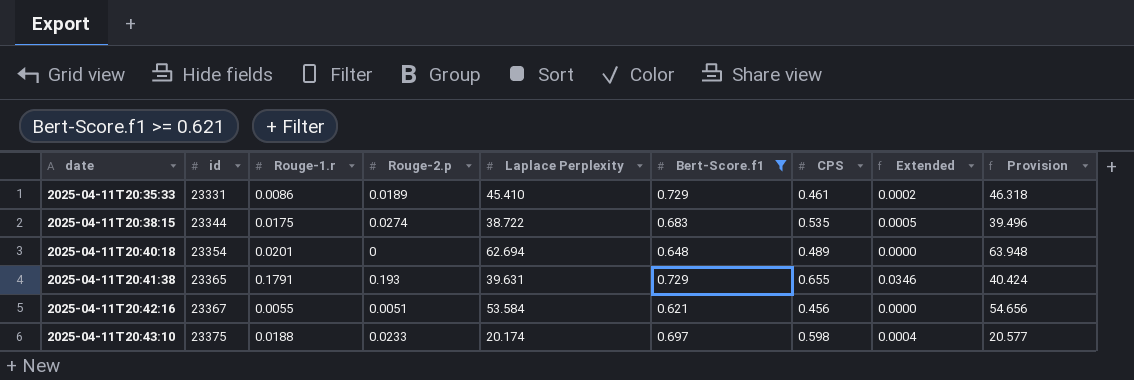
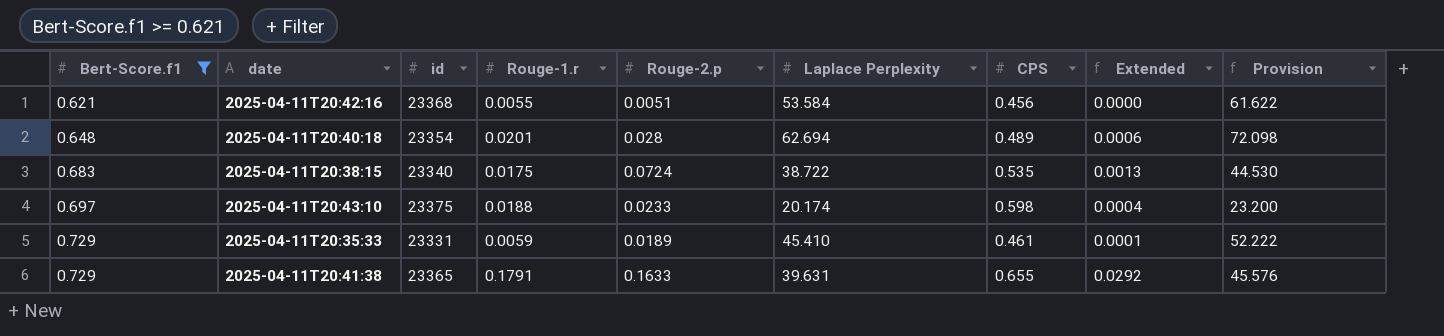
row order: date ascending -> Bert-Score.f1 ascending
column Bert-Score.f1 | position: 6 -> 1
column Provision | formula: [Laplace Perplexity] * 1.02 -> [Laplace Perplexity] * 1.15
2025-04-11T20:42:16 | id: 23367 -> 23368
2025-04-11T20:40:18 | Rouge-2.p: 0 -> 0.028
2025-04-11T20:40:18 | Extended: 0.0000 -> 0.0006
2025-04-11T20:38:15 | id: 23344 -> 23340
2025-04-11T20:38:15 | Rouge-2.p: 0.0274 -> 0.0724
2025-04-11T20:38:15 | Extended: 0.0005 -> 0.0013
2025-04-11T20:35:33 | Rouge-1.r: 0.0086 -> 0.0059
2025-04-11T20:35:33 | Extended: 0.0002 -> 0.0001
2025-04-11T20:41:38 | Rouge-2.p: 0.193 -> 0.1633
2025-04-11T20:41:38 | Extended: 0.0346 -> 0.0292

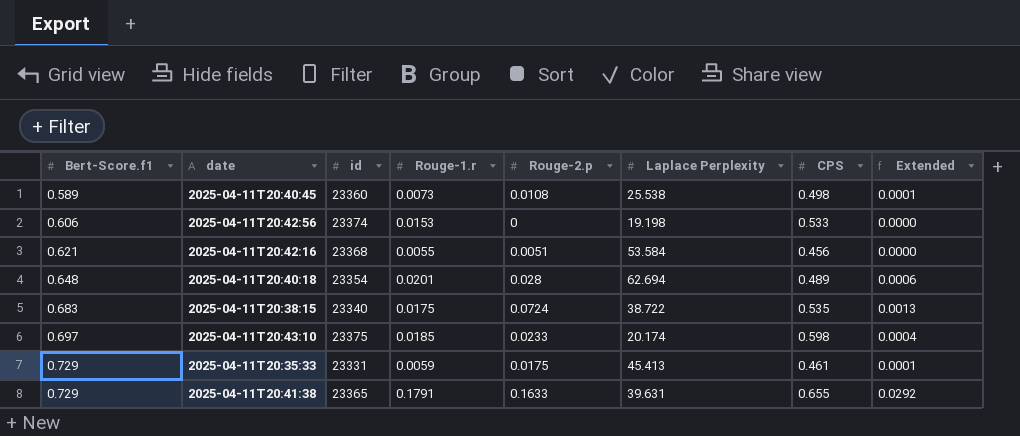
filter: Bert-Score.f1 >= 0.621 -> none
column Provision | formula: [Laplace Perplexity] * 1.15 -> none
2025-04-11T20:43:10 | Rouge-1.r: 0.0188 -> 0.0185
2025-04-11T20:35:33 | Rouge-2.p: 0.0189 -> 0.0175
2025-04-11T20:35:33 | Laplace Perplexity: 45.410 -> 45.413

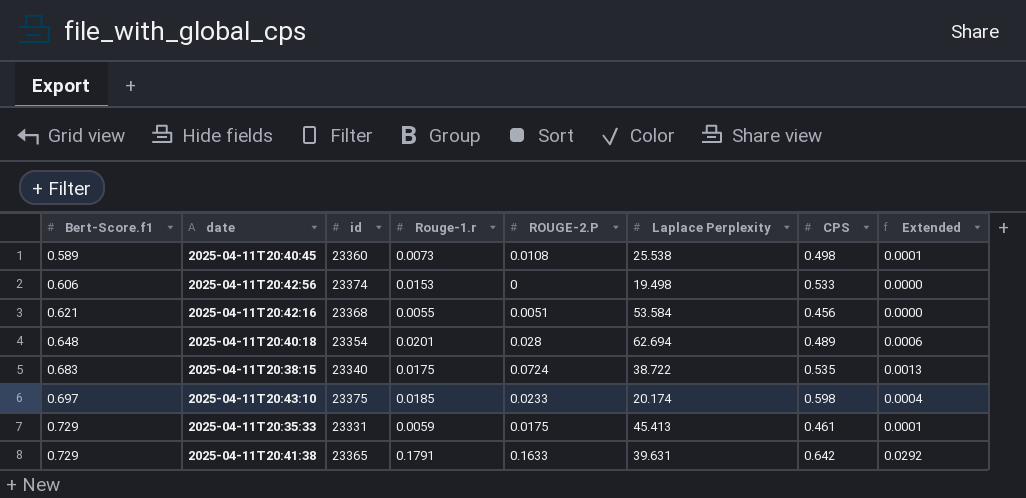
column name: Rouge-2.p -> ROUGE-2.P
2025-04-11T20:42:56 | Laplace Perplexity: 19.198 -> 19.498
2025-04-11T20:41:38 | CPS: 0.655 -> 0.642

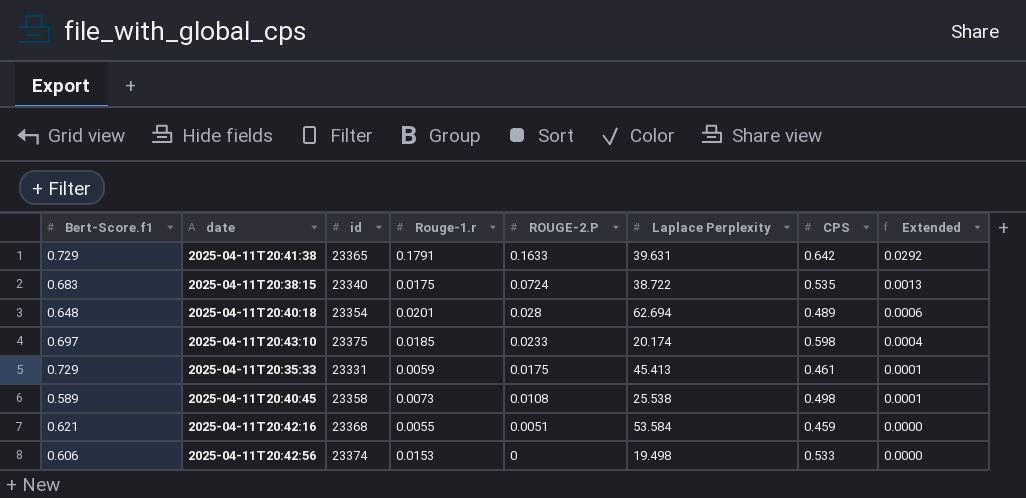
row order: Bert-Score.f1 ascending -> ROUGE-2.P descending
2025-04-11T20:40:45 | id: 23360 -> 23358
2025-04-11T20:42:16 | CPS: 0.456 -> 0.459

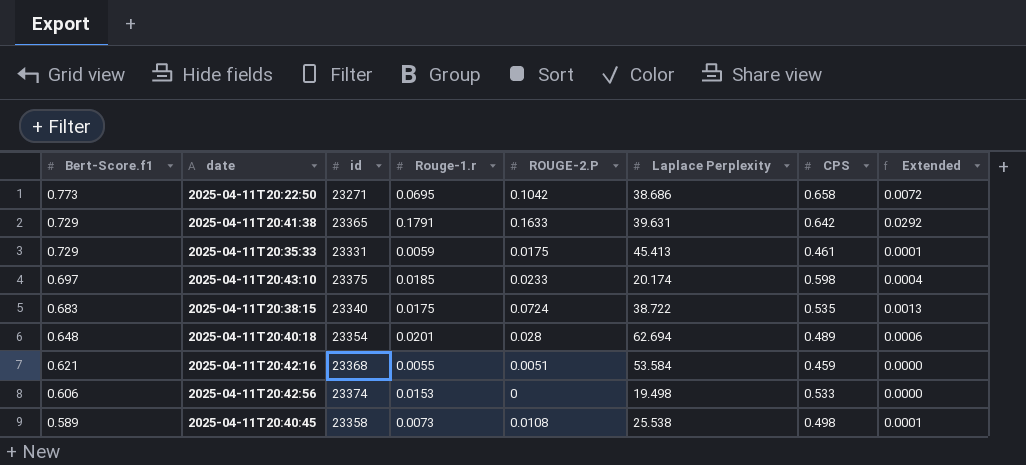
row order: ROUGE-2.P descending -> Bert-Score.f1 descending
row 2025-04-11T20:22:50: none -> 0.773 | 23271 | 0.0695 | 0.1042 | 38.686 | 0.658 | 0.0072

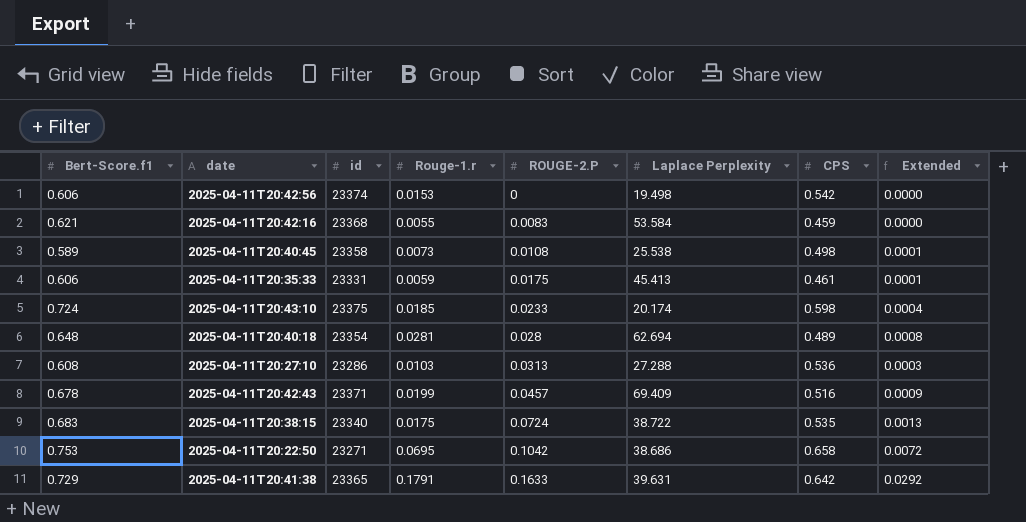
row order: Bert-Score.f1 descending -> ROUGE-2.P ascending
2025-04-11T20:42:56 | CPS: 0.533 -> 0.542
2025-04-11T20:42:16 | ROUGE-2.P: 0.0051 -> 0.0083
2025-04-11T20:35:33 | Bert-Score.f1: 0.729 -> 0.606
2025-04-11T20:43:10 | Bert-Score.f1: 0.697 -> 0.724
2025-04-11T20:40:18 | Rouge-1.r: 0.0201 -> 0.0281
2025-04-11T20:40:18 | Extended: 0.0006 -> 0.0008
row 2025-04-11T20:27:10: none -> 0.608 | 23286 | 0.0103 | 0.0313 | 27.288 | 0.536 | 0.0003
row 2025-04-11T20:42:43: none -> 0.678 | 23371 | 0.0199 | 0.0457 | 69.409 | 0.516 | 0.0009
2025-04-11T20:22:50 | Bert-Score.f1: 0.773 -> 0.753

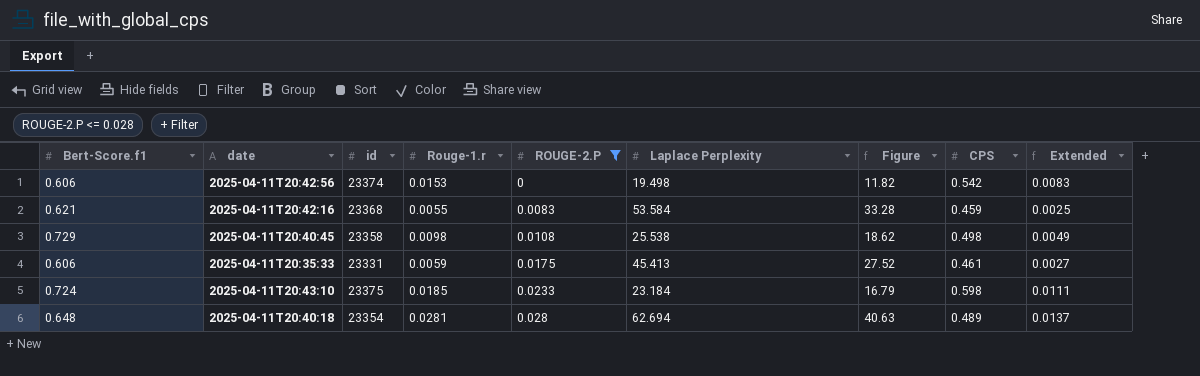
filter: none -> ROUGE-2.P <= 0.028
column Figure | formula: none -> [Bert-Score.f1] * [Laplace Perplexity]
column Extended | formula: [Rouge-1.r] * [ROUGE-2.P] -> [Rouge-1.r] * [CPS]
2025-04-11T20:40:45 | Bert-Score.f1: 0.589 -> 0.729
2025-04-11T20:40:45 | Rouge-1.r: 0.0073 -> 0.0098
2025-04-11T20:43:10 | Laplace Perplexity: 20.174 -> 23.184

